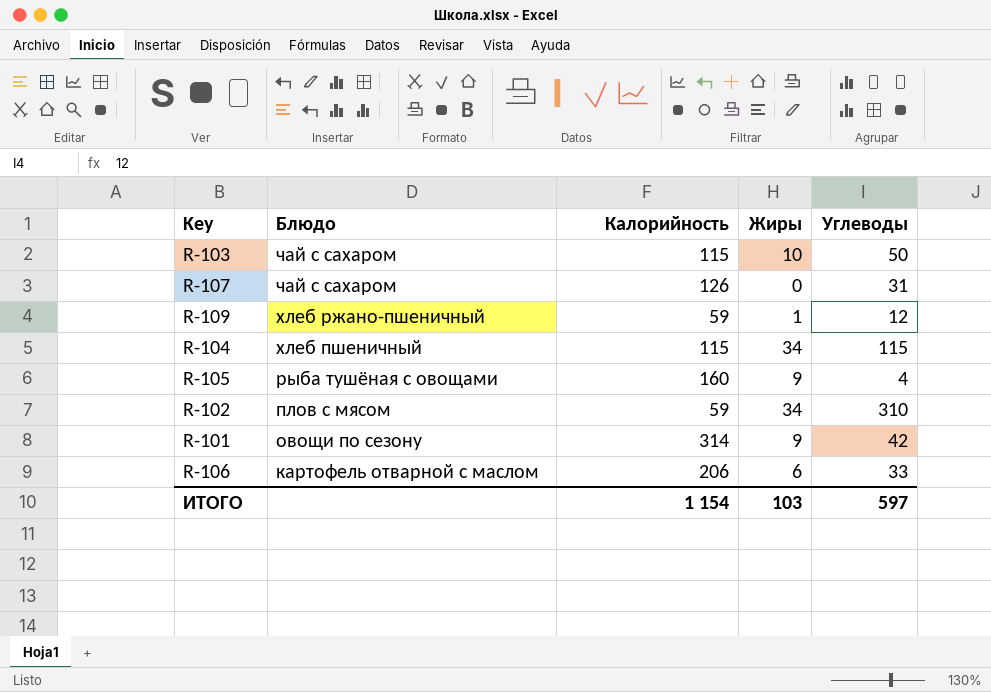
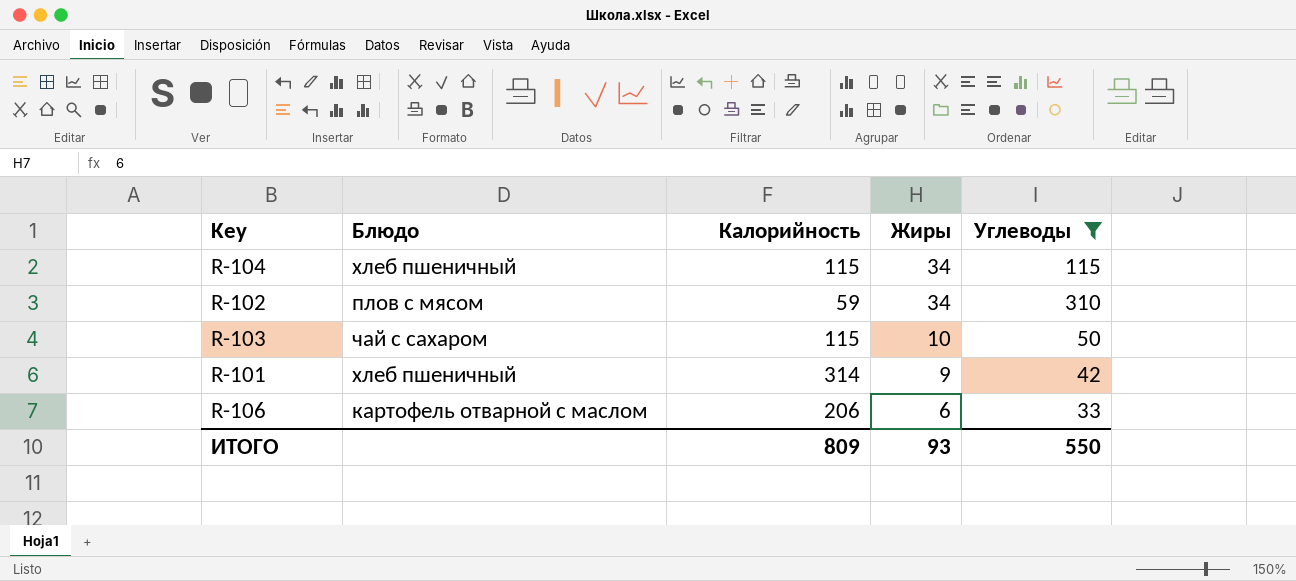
filter: none -> Углеводы >= 33
row order: Блюдо descending -> Жиры descending
R-101 | Блюдо: овощи по сезону -> хлеб пшеничный
ИТОГО | Калорийность: 1 154 -> 809
ИТОГО | Жиры: 103 -> 93
ИТОГО | Углеводы: 597 -> 550

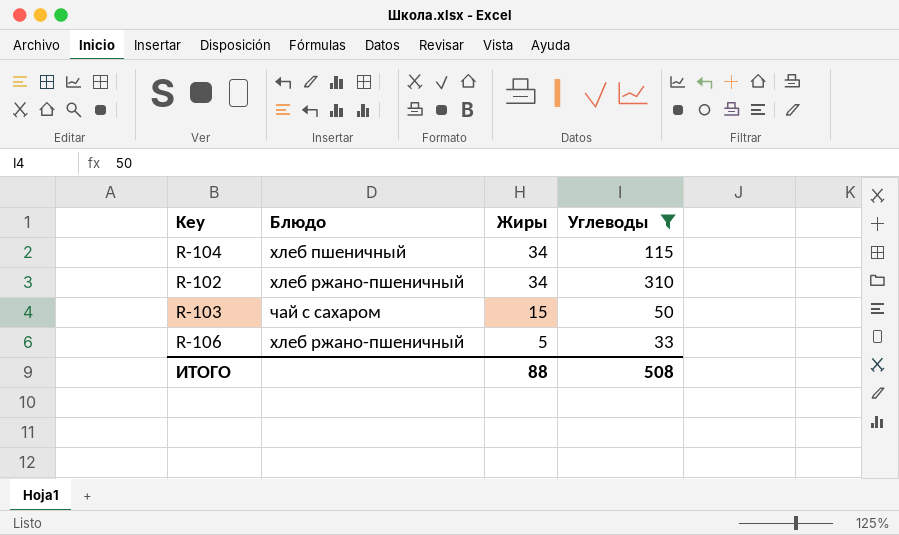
column Калорийность | position: 3 -> none
row R-101: хлеб пшеничный | 314 | 9 | 42 -> none
R-102 | Блюдо: плов с мясом -> хлеб ржано-пшеничный
R-103 | Жиры: 10 -> 15
R-106 | Блюдо: картофель отварной с маслом -> хлеб ржано-пшеничный
R-106 | Жиры: 6 -> 5
ИТОГО | Жиры: 93 -> 88
ИТОГО | Углеводы: 550 -> 508

